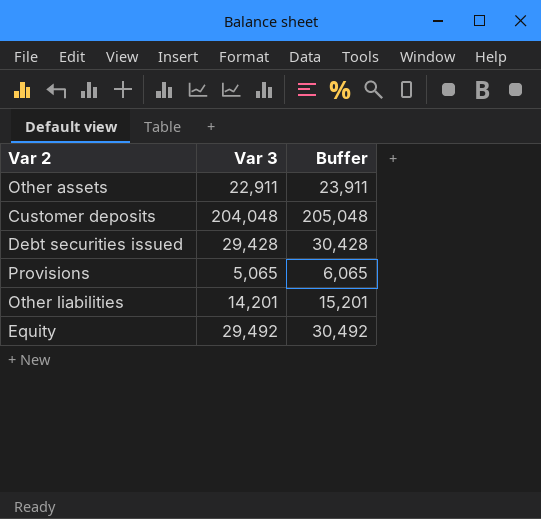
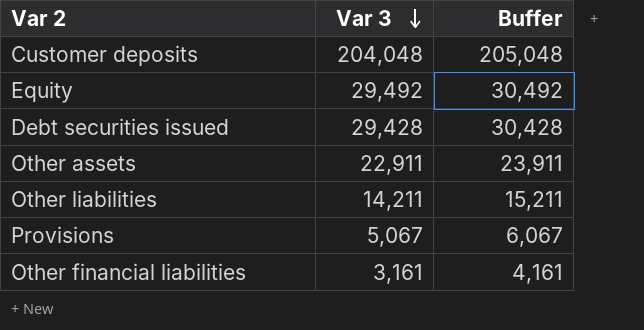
row order: none -> Var 3 descending
Other liabilities | Var 3: 14,201 -> 14,211
Other liabilities | Buffer: 15,201 -> 15,211
Provisions | Var 3: 5,065 -> 5,067
Provisions | Buffer: 6,065 -> 6,067
row Other financial liabilities: none -> 3,161 | 4,161

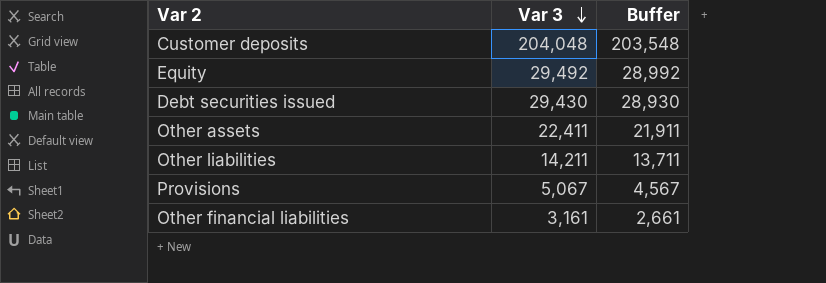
column Buffer | formula: [Var 3] + 1000 -> [Var 3] - 500
Debt securities issued | Var 3: 29,428 -> 29,430
Other assets | Var 3: 22,911 -> 22,411

